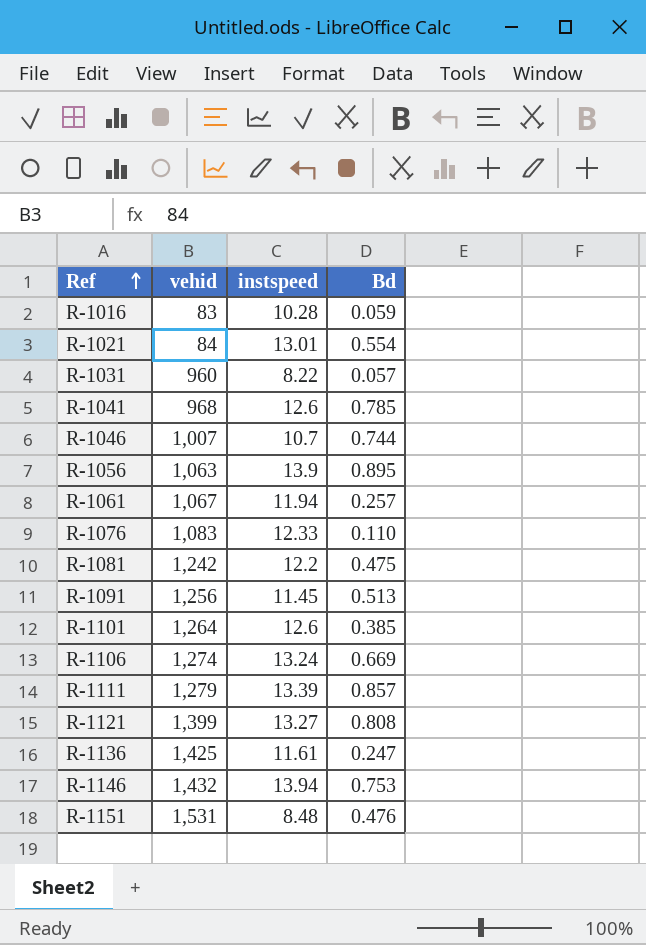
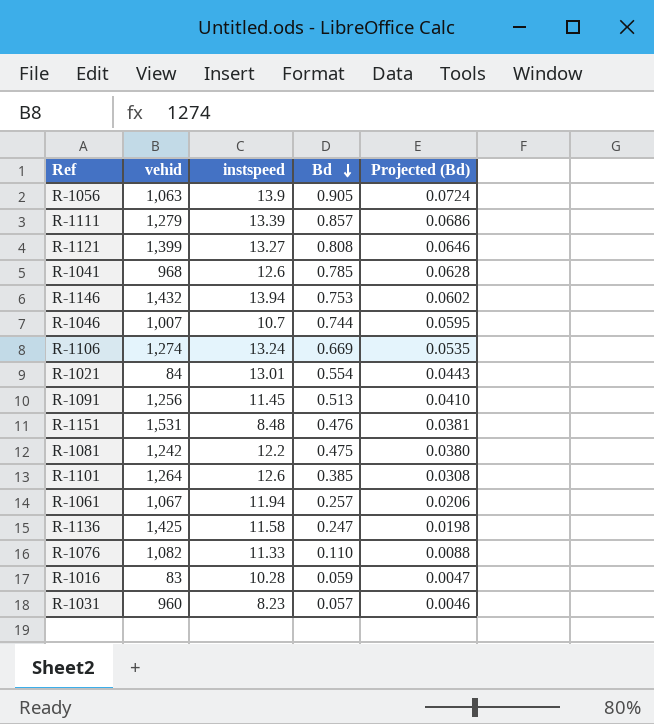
row order: Ref ascending -> Bd descending
column Projected (Bd) | formula: none -> [Bd] * 0.08
R-1056 | Bd: 0.895 -> 0.905
R-1136 | instspeed: 11.61 -> 11.58
R-1076 | vehid: 1,083 -> 1,082
R-1076 | instspeed: 12.33 -> 11.33
R-1031 | instspeed: 8.22 -> 8.23

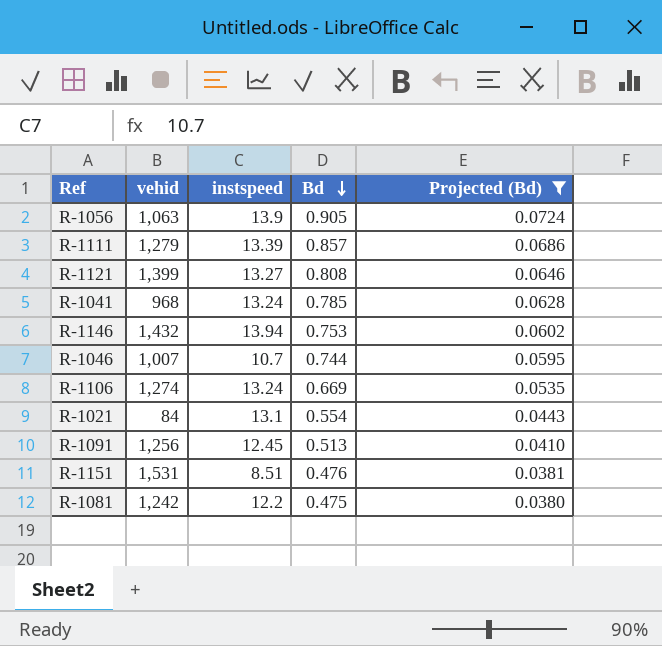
filter: none -> Projected (Bd) >= 0.0380
R-1041 | instspeed: 12.6 -> 13.24
R-1021 | instspeed: 13.01 -> 13.1
R-1091 | instspeed: 11.45 -> 12.45
R-1151 | instspeed: 8.48 -> 8.51

